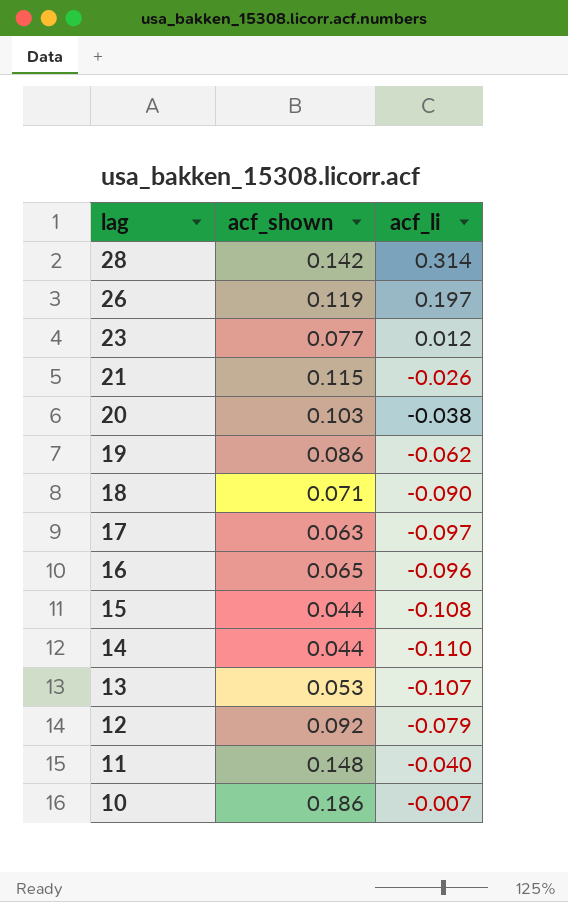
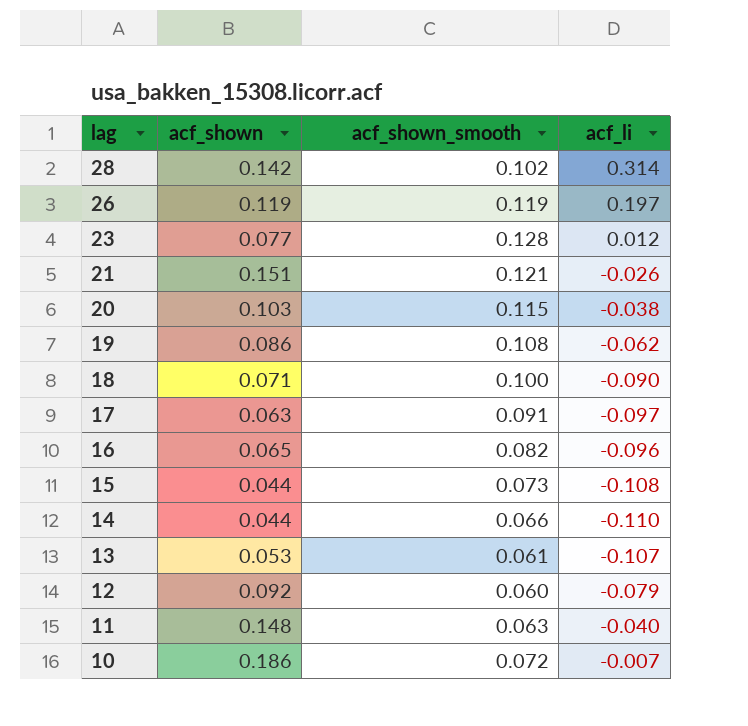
column acf_shown_smooth | position: none -> 3
21 | acf_shown: 0.115 -> 0.151

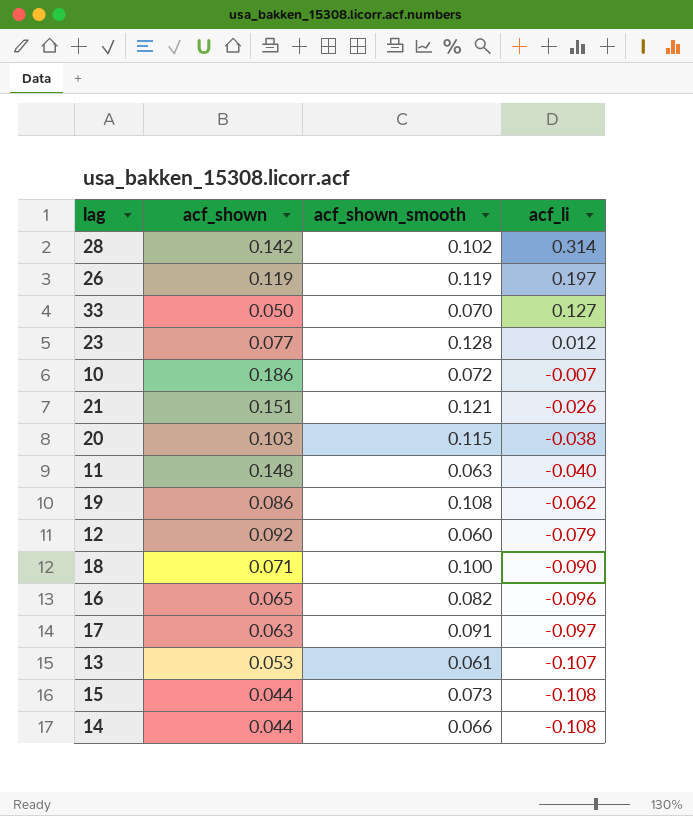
row order: lag descending -> acf_li descending
row 33: none -> 0.050 | 0.070 | 0.127
14 | acf_li: -0.110 -> -0.108

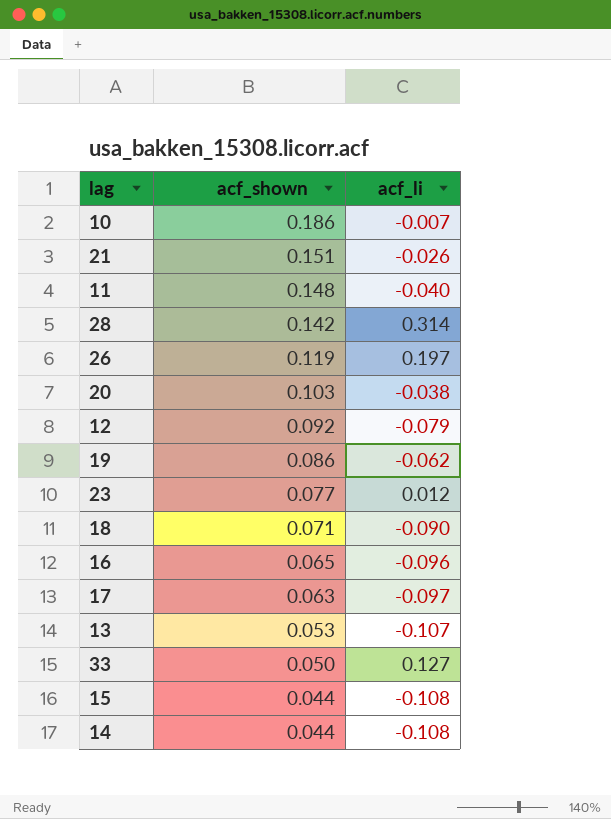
row order: acf_li descending -> acf_shown descending
column acf_shown_smooth | position: 3 -> none

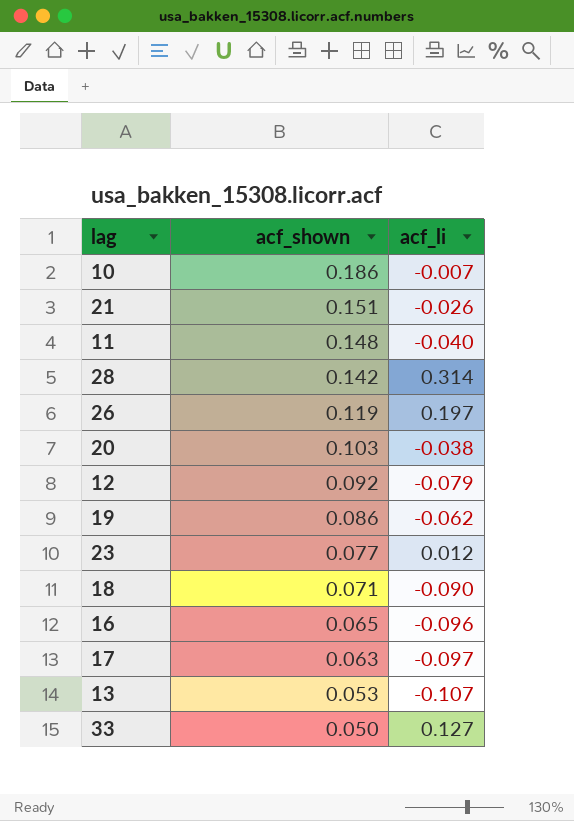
row 15: 0.044 | -0.108 -> none
row 14: 0.044 | -0.108 -> none

